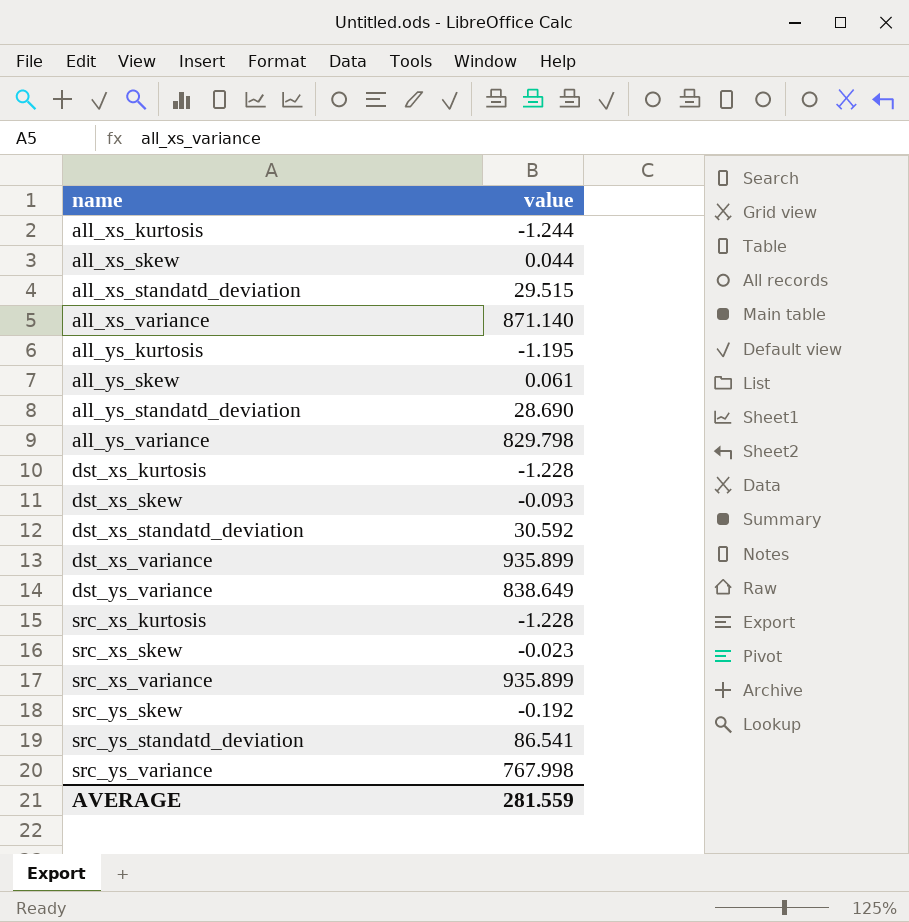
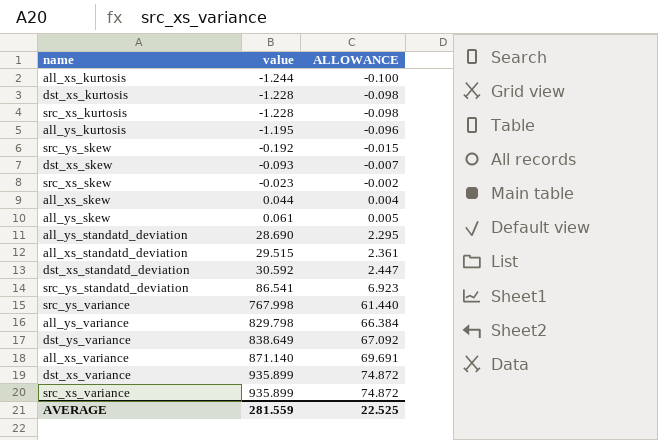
row order: name ascending -> value ascending
column ALLOWANCE | formula: none -> [value] * 0.08

